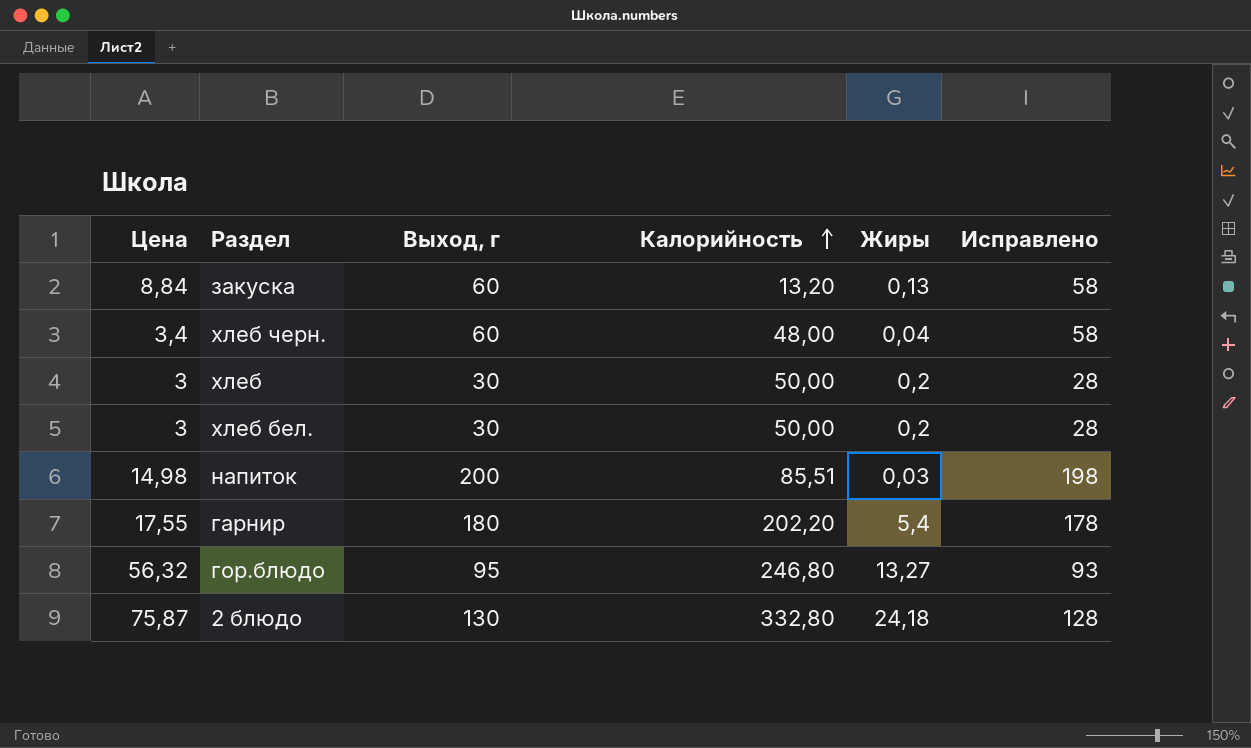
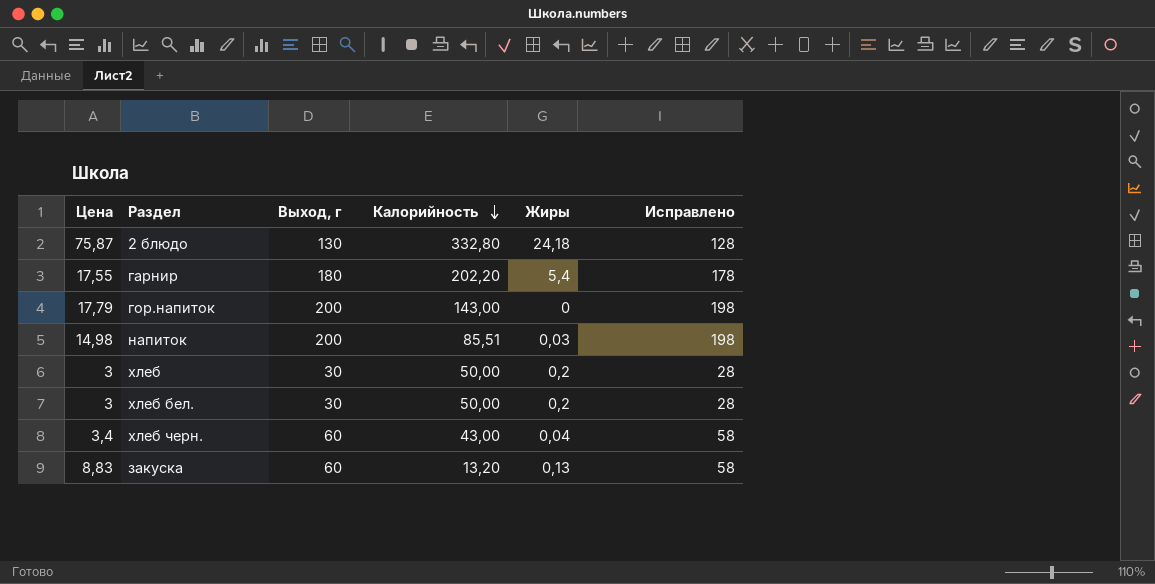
row order: Калорийность ascending -> Калорийность descending
row гор.блюдо: 56,32 | 95 | 246,80 | 13,27 | 93 -> none
row гор.напиток: none -> 17,79 | 200 | 143,00 | 0 | 198
хлеб черн. | Калорийность: 48,00 -> 43,00
закуска | Цена: 8,84 -> 8,83

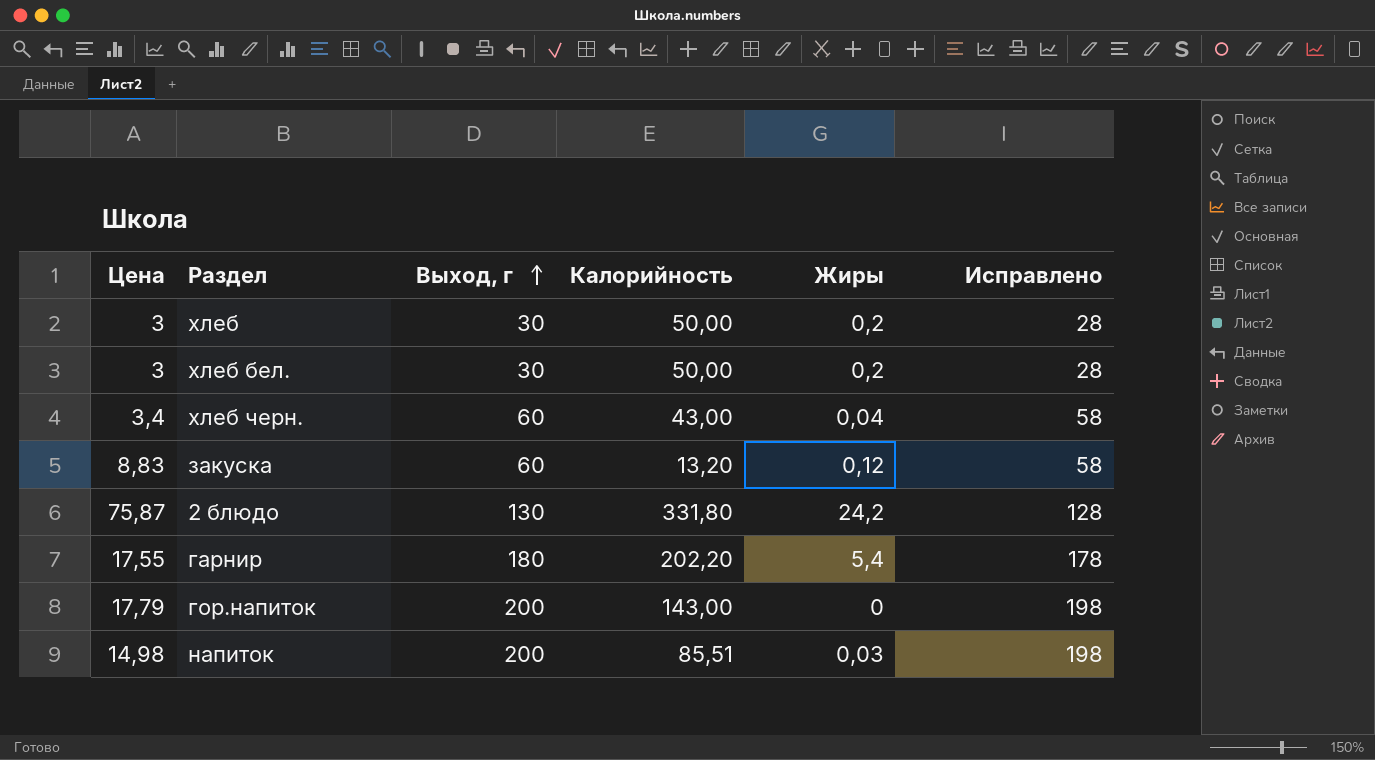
row order: Калорийность descending -> Выход, г ascending
закуска | Жиры: 0,13 -> 0,12
2 блюдо | Калорийность: 332,80 -> 331,80
2 блюдо | Жиры: 24,18 -> 24,2

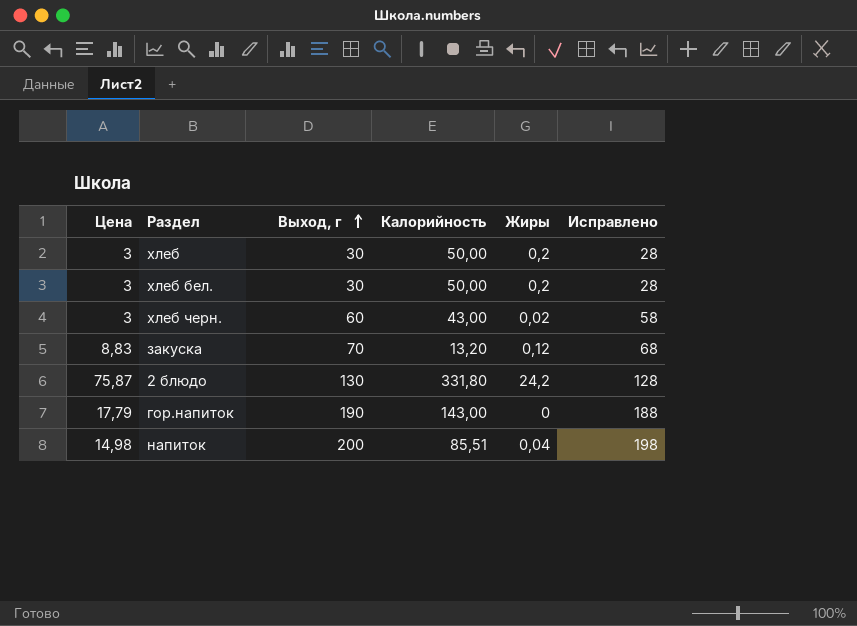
row гарнир: 17,55 | 180 | 202,20 | 5,4 | 178 -> none
хлеб черн. | Цена: 3,4 -> 3
хлеб черн. | Жиры: 0,04 -> 0,02
закуска | Выход, г: 60 -> 70
закуска | Исправлено: 58 -> 68
гор.напиток | Выход, г: 200 -> 190
гор.напиток | Исправлено: 198 -> 188
напиток | Жиры: 0,03 -> 0,04

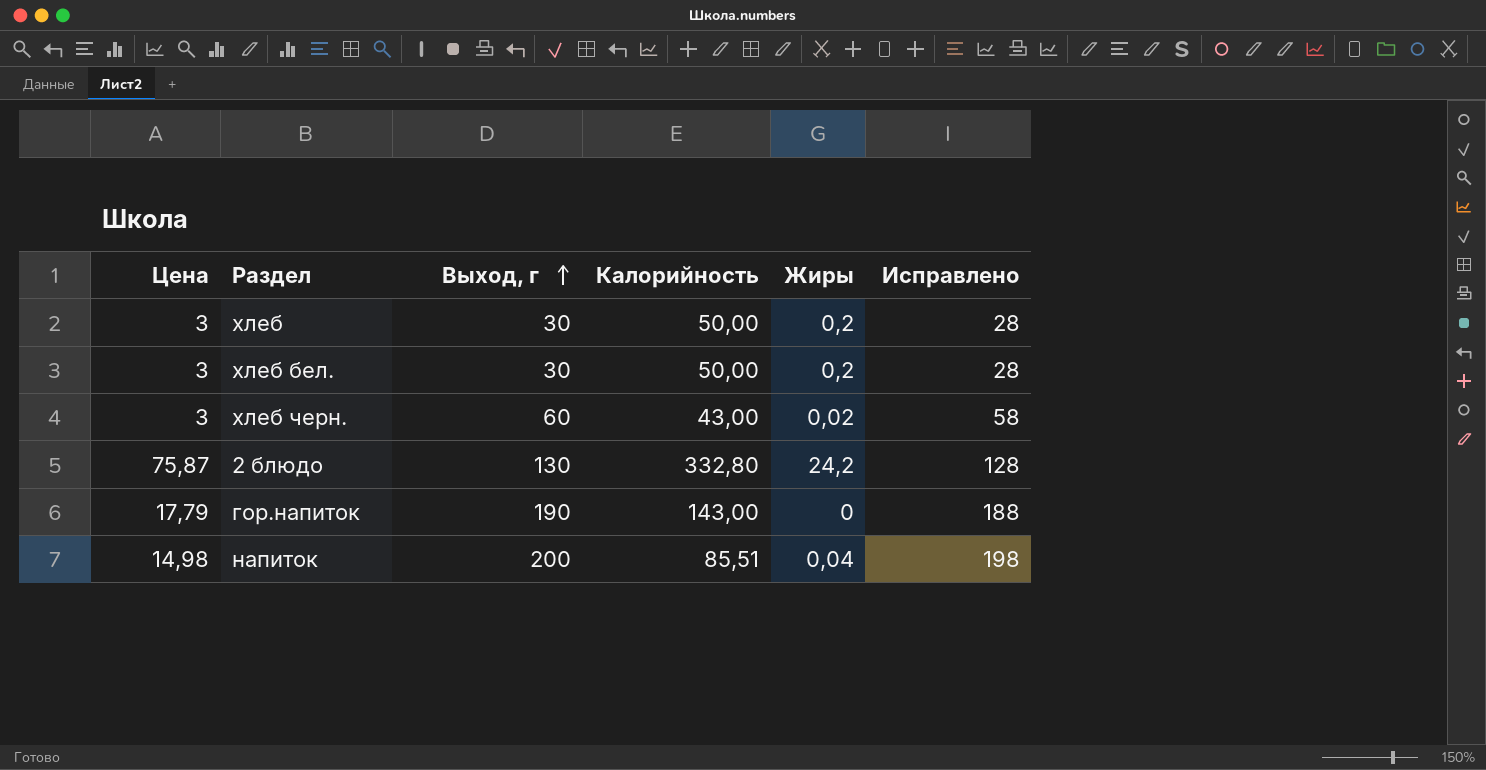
row закуска: 8,83 | 70 | 13,20 | 0,12 | 68 -> none
2 блюдо | Калорийность: 331,80 -> 332,80

